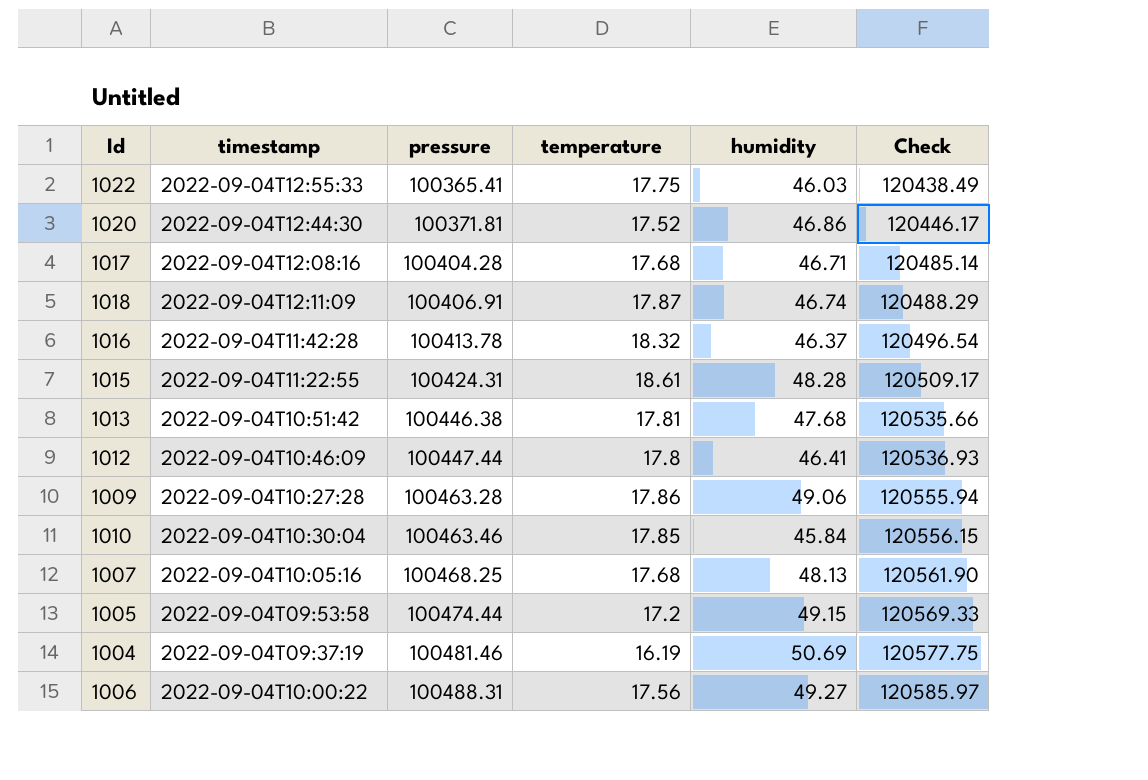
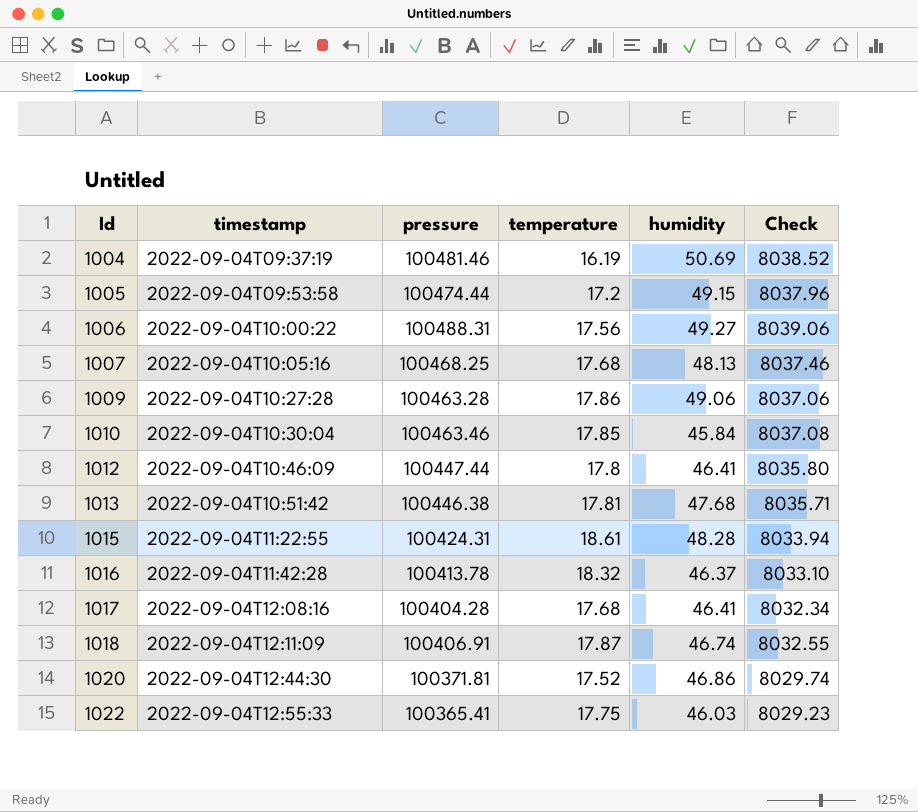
row order: pressure ascending -> Id ascending
column Check | formula: [pressure] * 1.2 -> [pressure] * 0.08
1017 | humidity: 46.71 -> 46.41

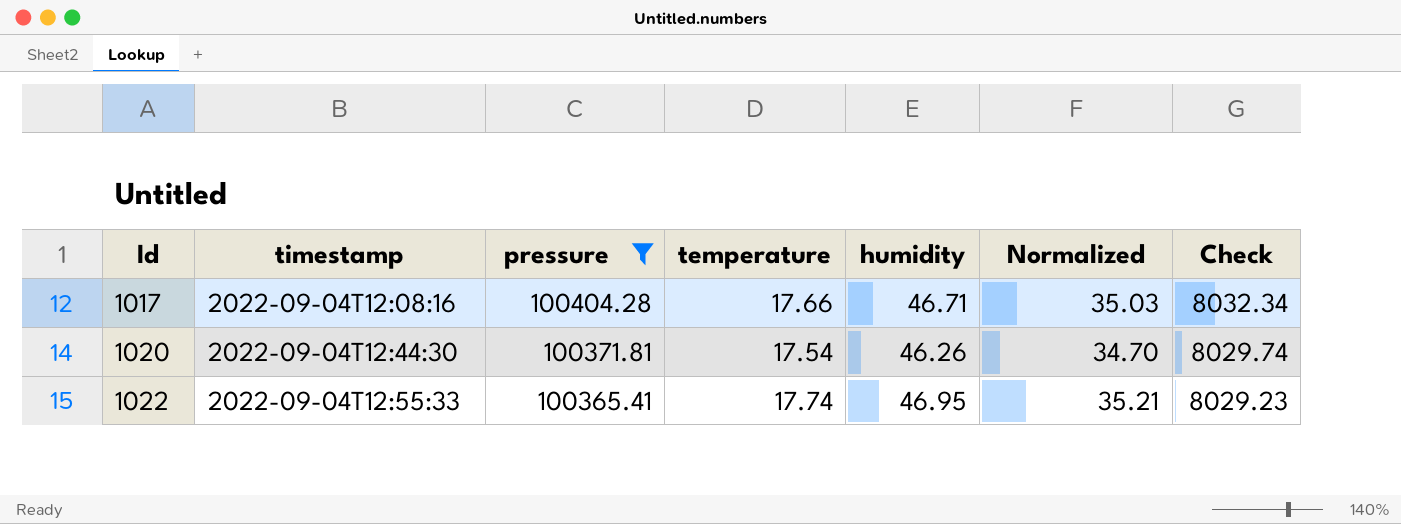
filter: none -> pressure <= 100404.28
column Normalized | formula: none -> [humidity] * 0.75
1017 | temperature: 17.68 -> 17.66
1017 | humidity: 46.41 -> 46.71
1020 | temperature: 17.52 -> 17.54
1020 | humidity: 46.86 -> 46.26
1022 | temperature: 17.75 -> 17.74
1022 | humidity: 46.03 -> 46.95

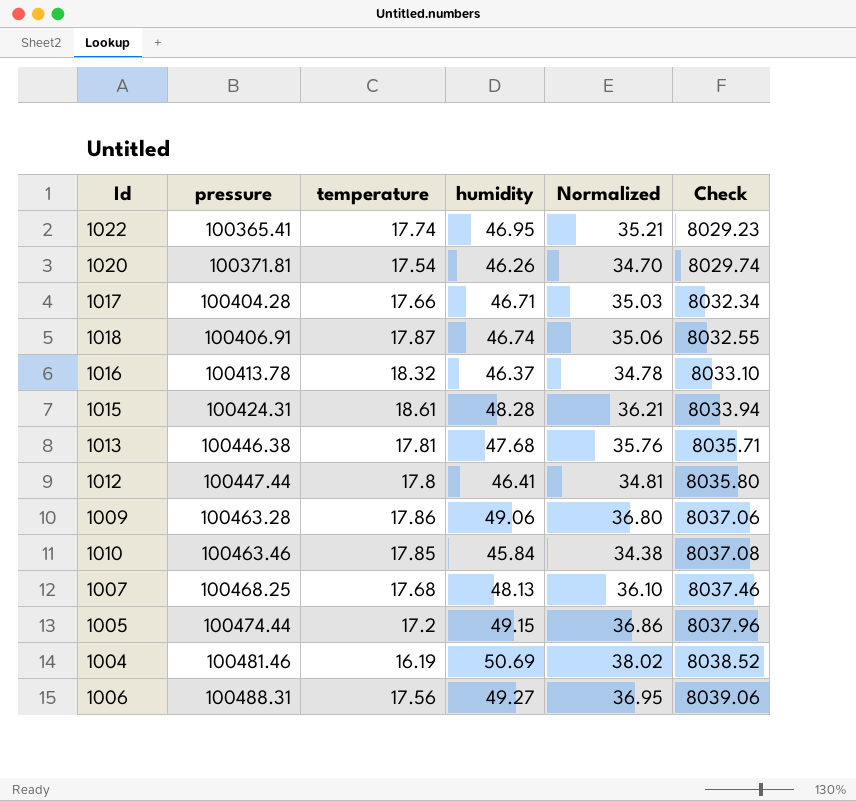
filter: pressure <= 100404.28 -> none
row order: Id ascending -> pressure ascending
column timestamp | position: 2 -> none

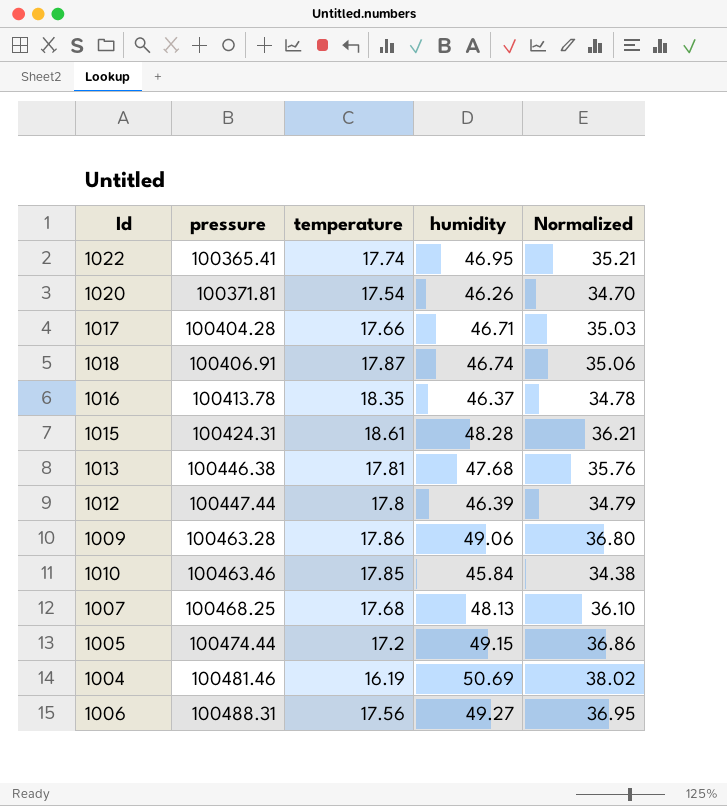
column Check | formula: [pressure] * 0.08 -> none
1016 | temperature: 18.32 -> 18.35
1012 | humidity: 46.41 -> 46.39
1012 | Normalized: 34.81 -> 34.79

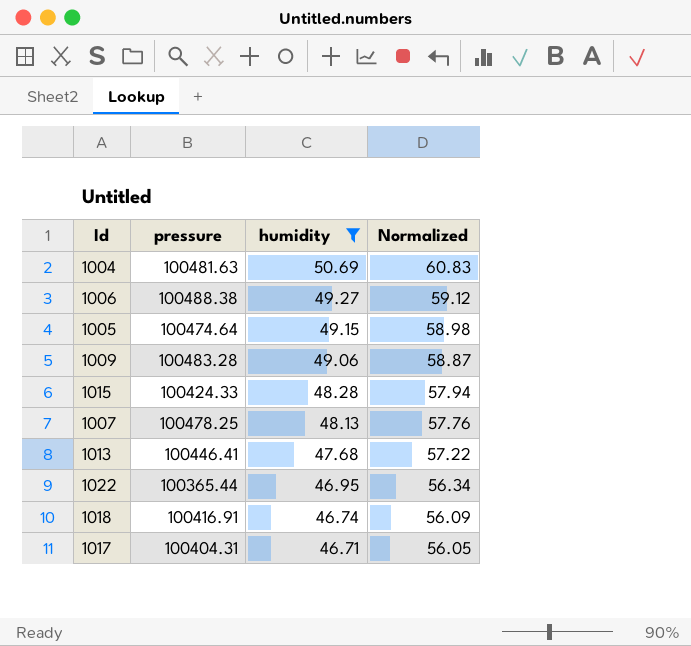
filter: none -> humidity >= 46.71
row order: pressure ascending -> humidity descending
column temperature | position: 3 -> none
column Normalized | formula: [humidity] * 0.75 -> [humidity] * 1.2
1004 | pressure: 100481.46 -> 100481.63
1006 | pressure: 100488.31 -> 100488.38
1005 | pressure: 100474.44 -> 100474.64
1009 | pressure: 100463.28 -> 100483.28
1015 | pressure: 100424.31 -> 100424.33
1007 | pressure: 100468.25 -> 100478.25
1013 | pressure: 100446.38 -> 100446.41
1022 | pressure: 100365.41 -> 100365.44
1018 | pressure: 100406.91 -> 100416.91
1017 | pressure: 100404.28 -> 100404.31

